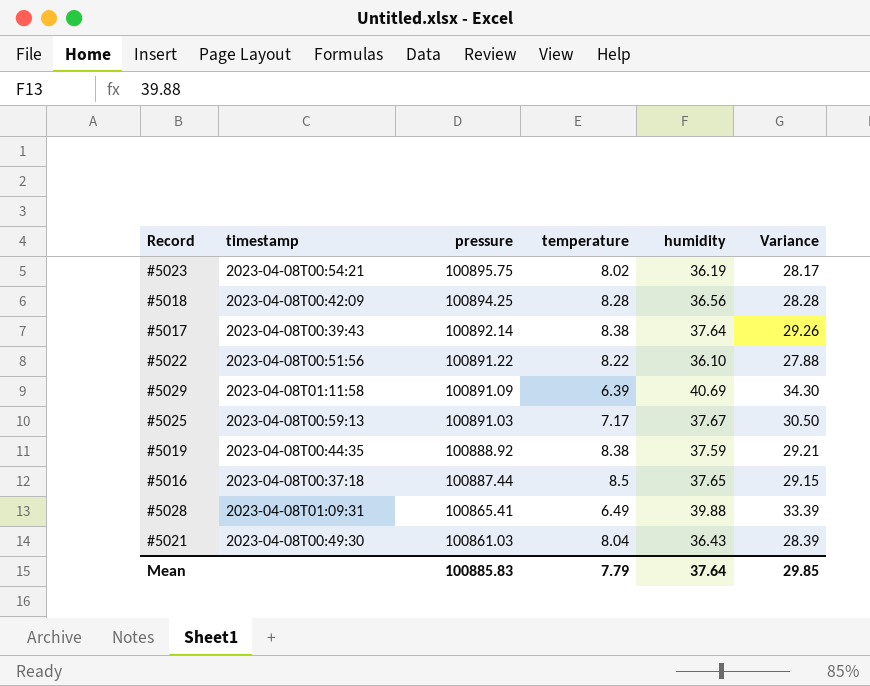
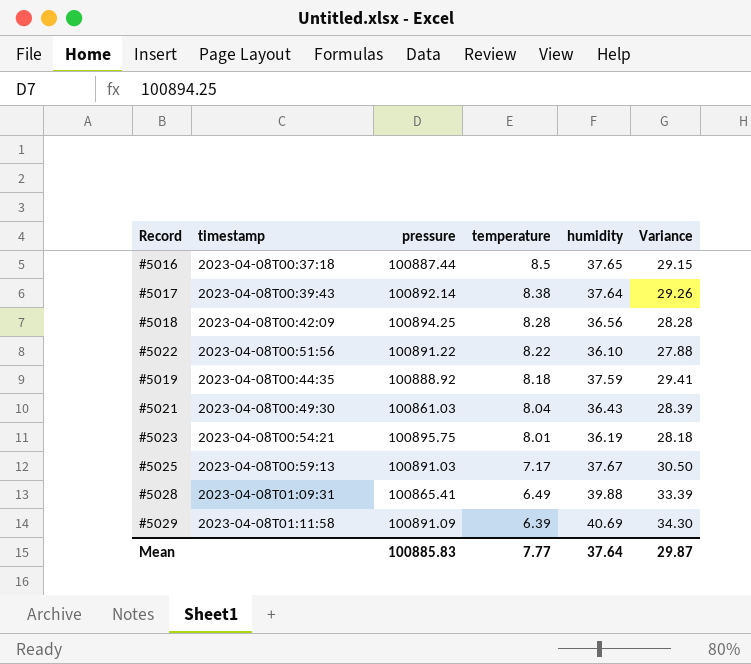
row order: pressure descending -> temperature descending
#5019 | temperature: 8.38 -> 8.18
#5019 | Variance: 29.21 -> 29.41
#5023 | temperature: 8.02 -> 8.01
#5023 | Variance: 28.17 -> 28.18
Mean | temperature: 7.79 -> 7.77
Mean | Variance: 29.85 -> 29.87

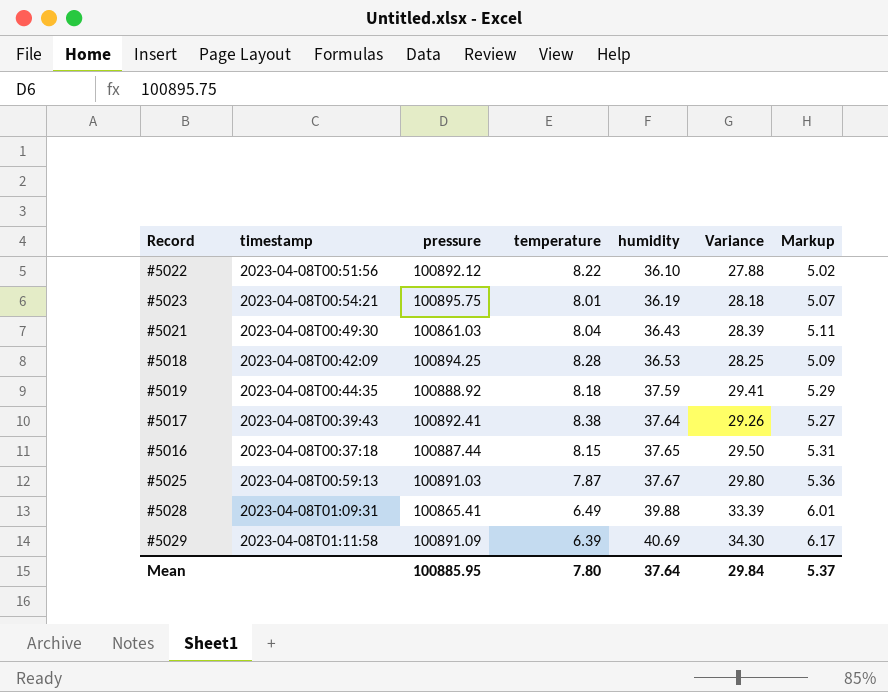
row order: temperature descending -> humidity ascending
column Markup | formula: none -> [Variance] * 0.18
#5022 | pressure: 100891.22 -> 100892.12
#5018 | humidity: 36.56 -> 36.53
#5018 | Variance: 28.28 -> 28.25
#5017 | pressure: 100892.14 -> 100892.41
#5016 | temperature: 8.5 -> 8.15
#5016 | Variance: 29.15 -> 29.50
#5025 | temperature: 7.17 -> 7.87
#5025 | Variance: 30.50 -> 29.80
Mean | pressure: 100885.83 -> 100885.95
Mean | temperature: 7.77 -> 7.80
Mean | Variance: 29.87 -> 29.84

